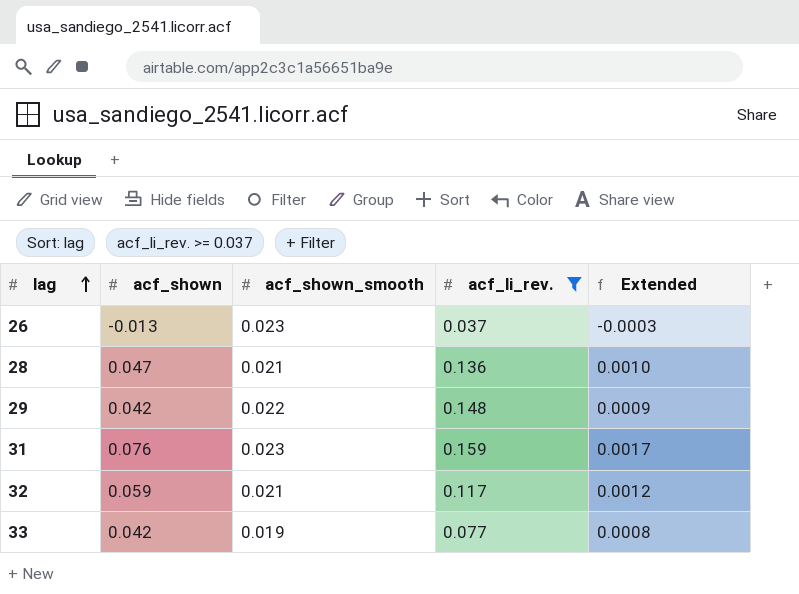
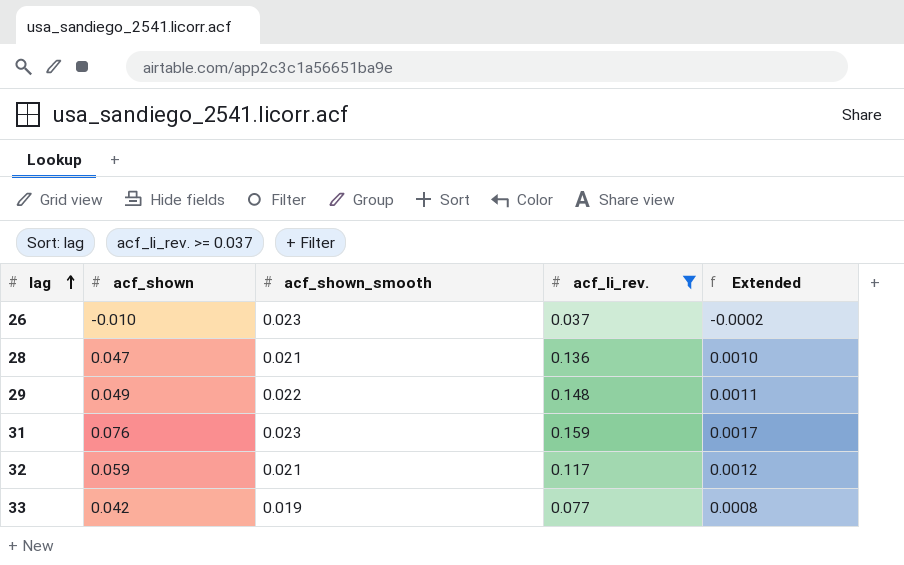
26 | acf_shown: -0.013 -> -0.010
26 | Extended: -0.0003 -> -0.0002
29 | acf_shown: 0.042 -> 0.049
29 | Extended: 0.0009 -> 0.0011

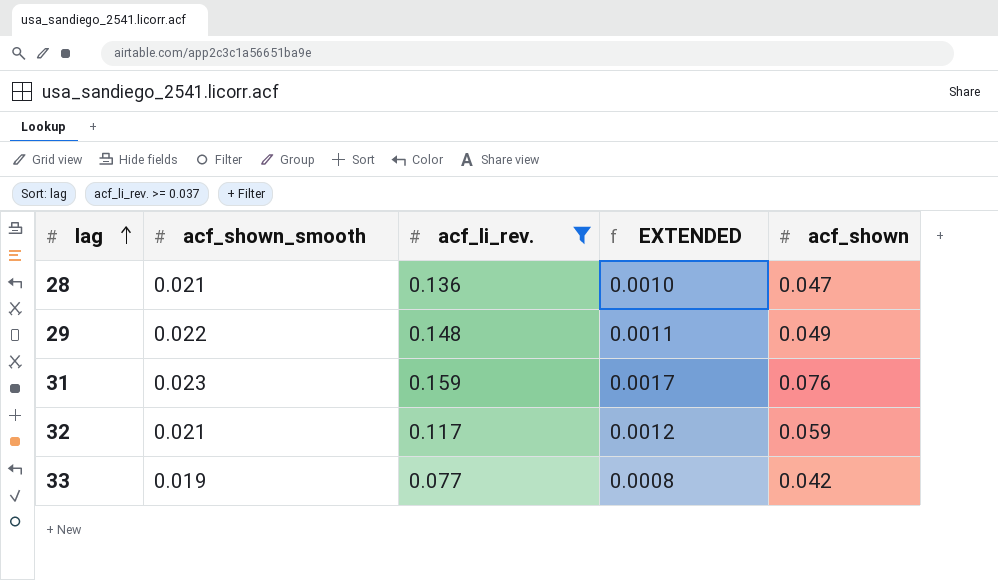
column name: Extended -> EXTENDED
column acf_shown | position: 2 -> 5
row 26: -0.010 | 0.023 | 0.037 | -0.0002 -> none

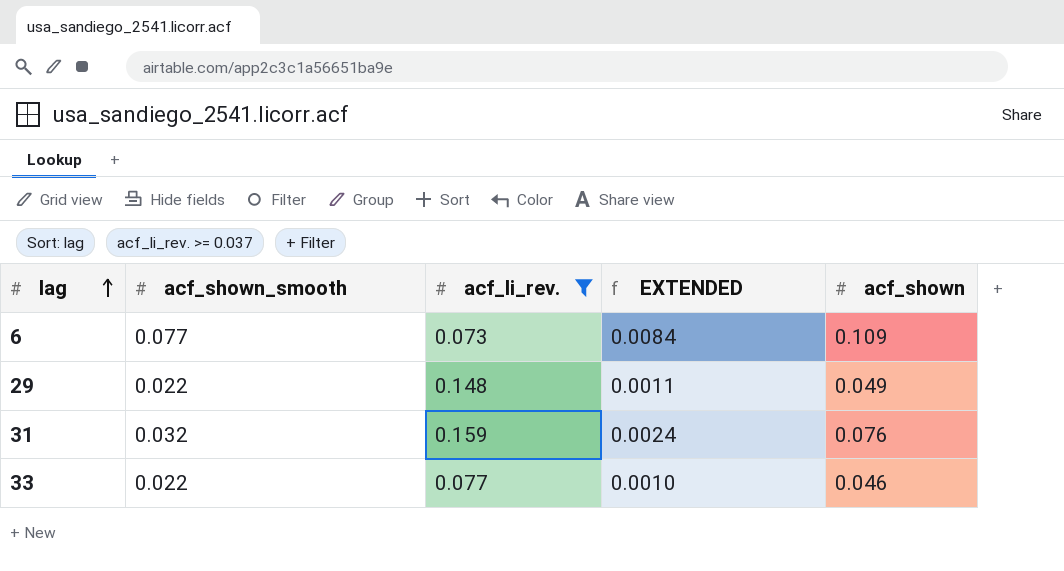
row 28: 0.021 | 0.136 | 0.0010 | 0.047 -> none
row 32: 0.021 | 0.117 | 0.0012 | 0.059 -> none
row 6: none -> 0.077 | 0.073 | 0.0084 | 0.109
31 | acf_shown_smooth: 0.023 -> 0.032
31 | EXTENDED: 0.0017 -> 0.0024
33 | acf_shown_smooth: 0.019 -> 0.022
33 | EXTENDED: 0.0008 -> 0.0010
33 | acf_shown: 0.042 -> 0.046

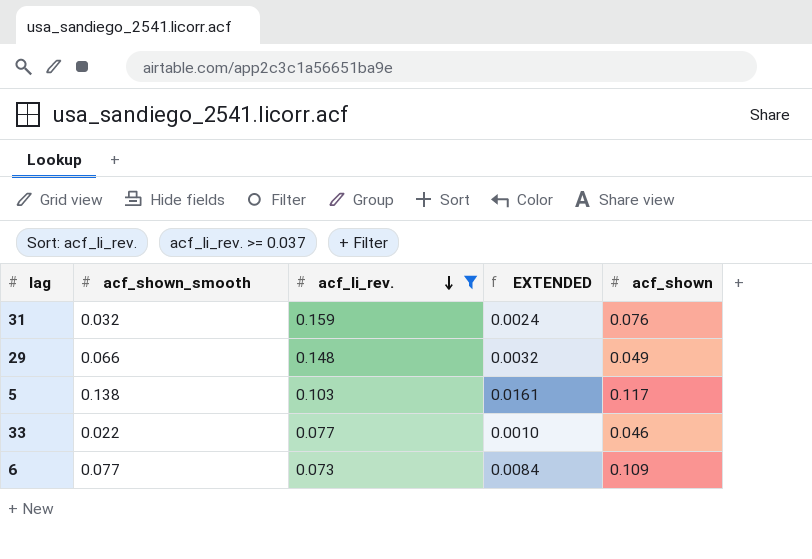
row order: lag ascending -> acf_li_rev. descending
29 | acf_shown_smooth: 0.022 -> 0.066
29 | EXTENDED: 0.0011 -> 0.0032
row 5: none -> 0.138 | 0.103 | 0.0161 | 0.117

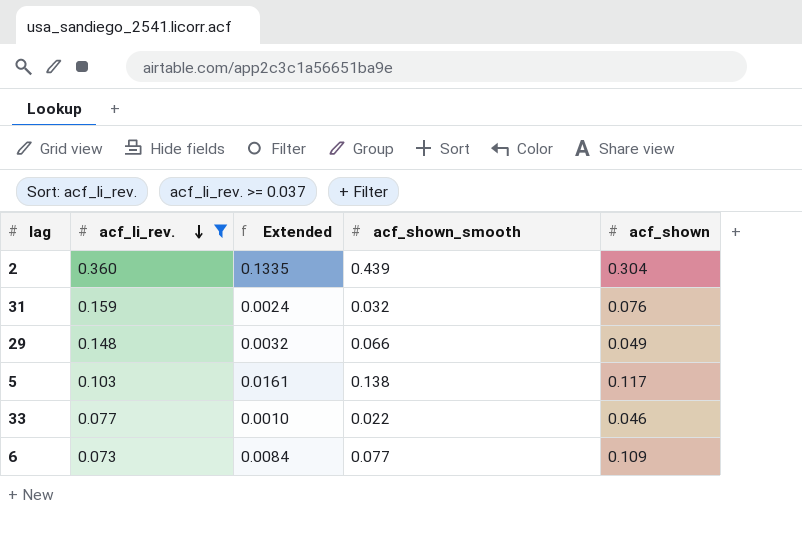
column name: EXTENDED -> Extended
column acf_shown_smooth | position: 2 -> 4
row 2: none -> 0.360 | 0.1335 | 0.439 | 0.304

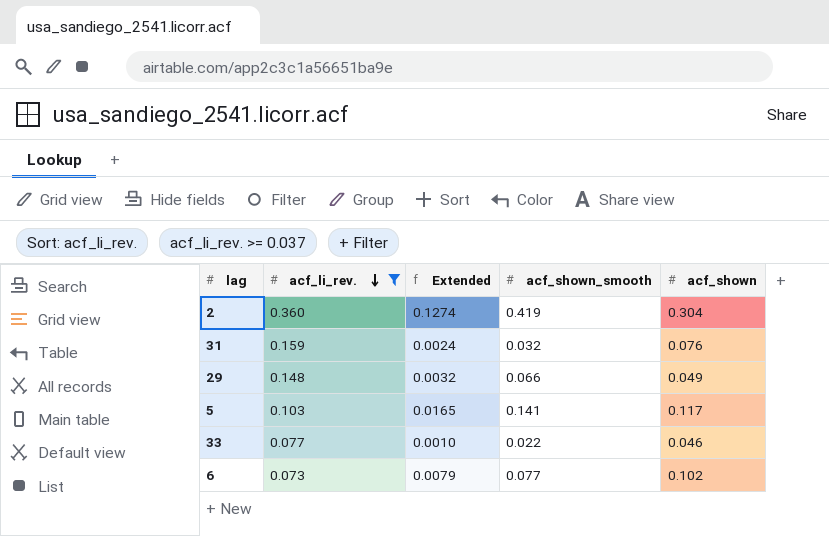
2 | Extended: 0.1335 -> 0.1274
2 | acf_shown_smooth: 0.439 -> 0.419
5 | Extended: 0.0161 -> 0.0165
5 | acf_shown_smooth: 0.138 -> 0.141
6 | Extended: 0.0084 -> 0.0079
6 | acf_shown: 0.109 -> 0.102

